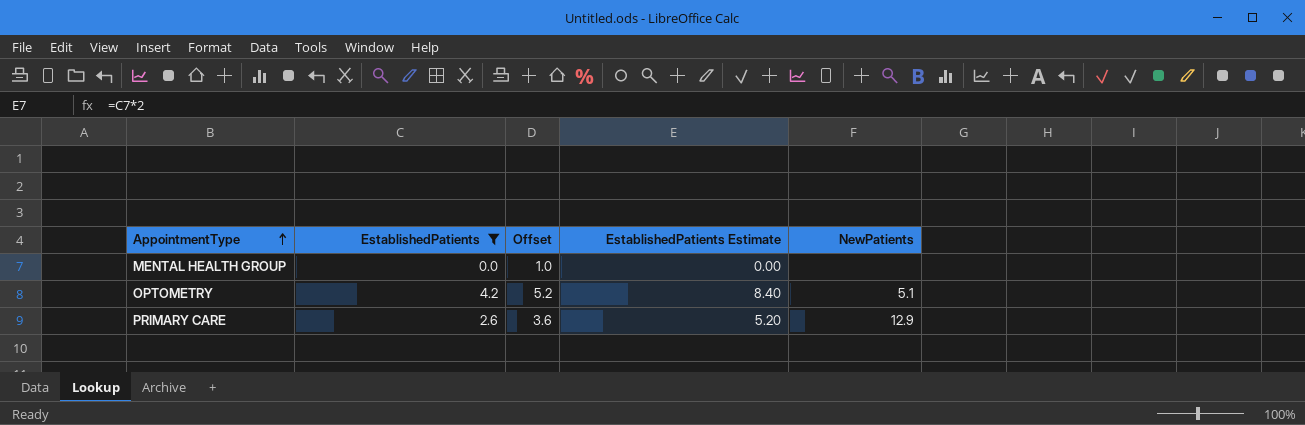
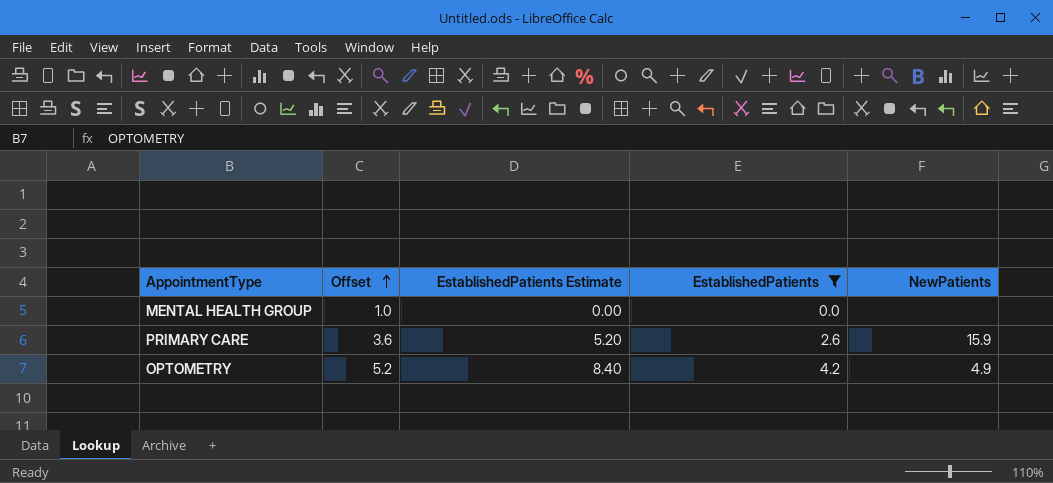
row order: AppointmentType ascending -> Offset ascending
column EstablishedPatients | position: 2 -> 4
PRIMARY CARE | NewPatients: 12.9 -> 15.9
OPTOMETRY | NewPatients: 5.1 -> 4.9

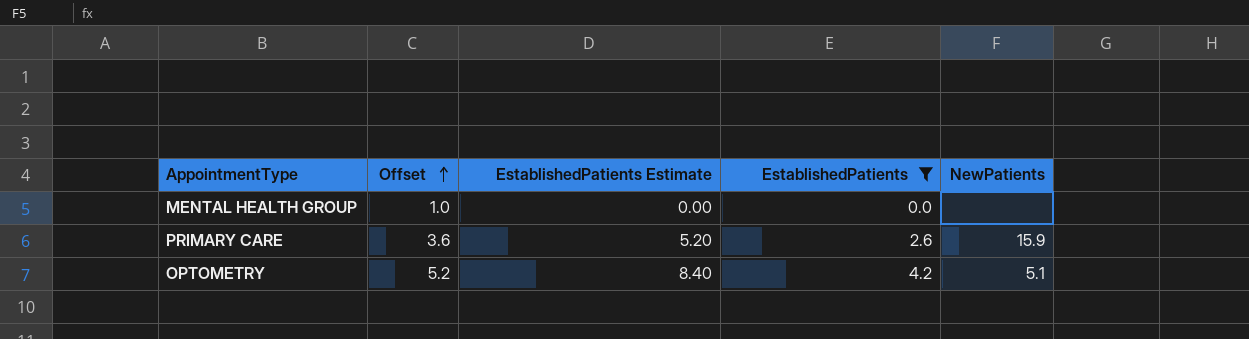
OPTOMETRY | NewPatients: 4.9 -> 5.1

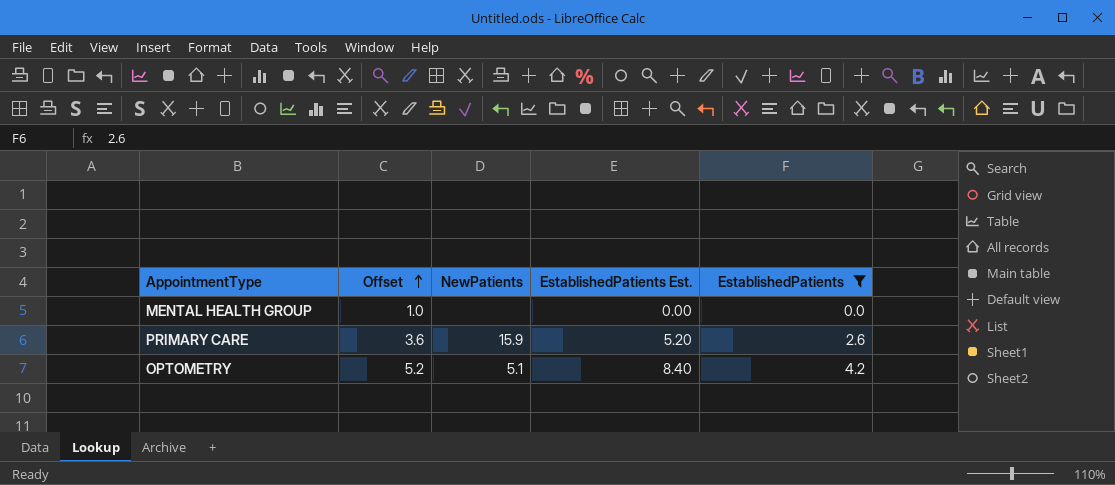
column NewPatients | position: 5 -> 3
column name: EstablishedPatients Estimate -> EstablishedPatients Est.

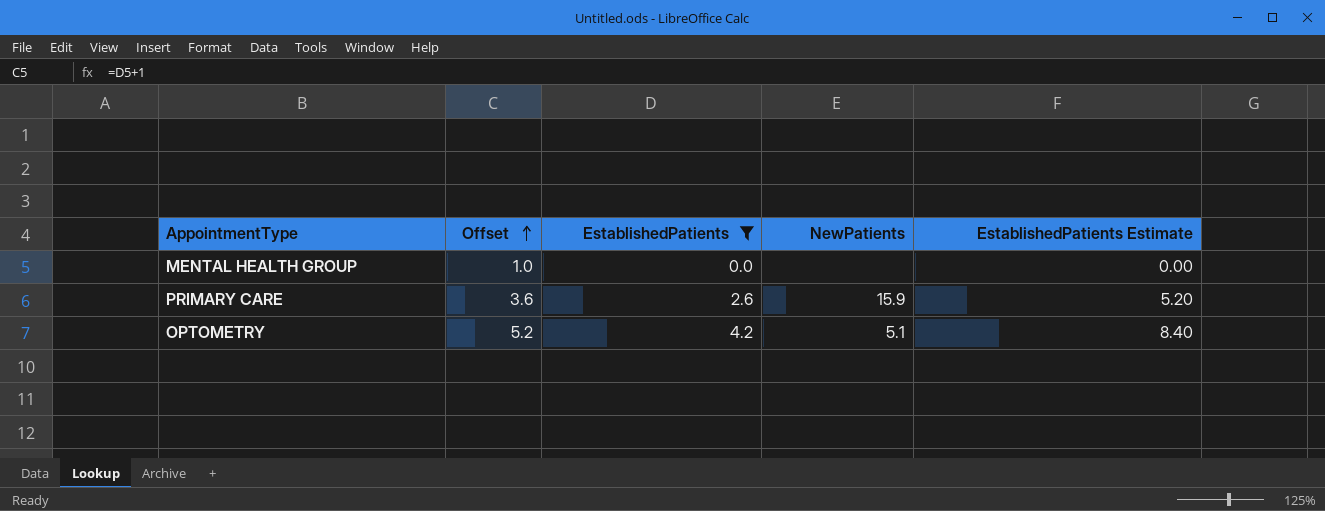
column EstablishedPatients | position: 5 -> 3
column name: EstablishedPatients Est. -> EstablishedPatients Estimate

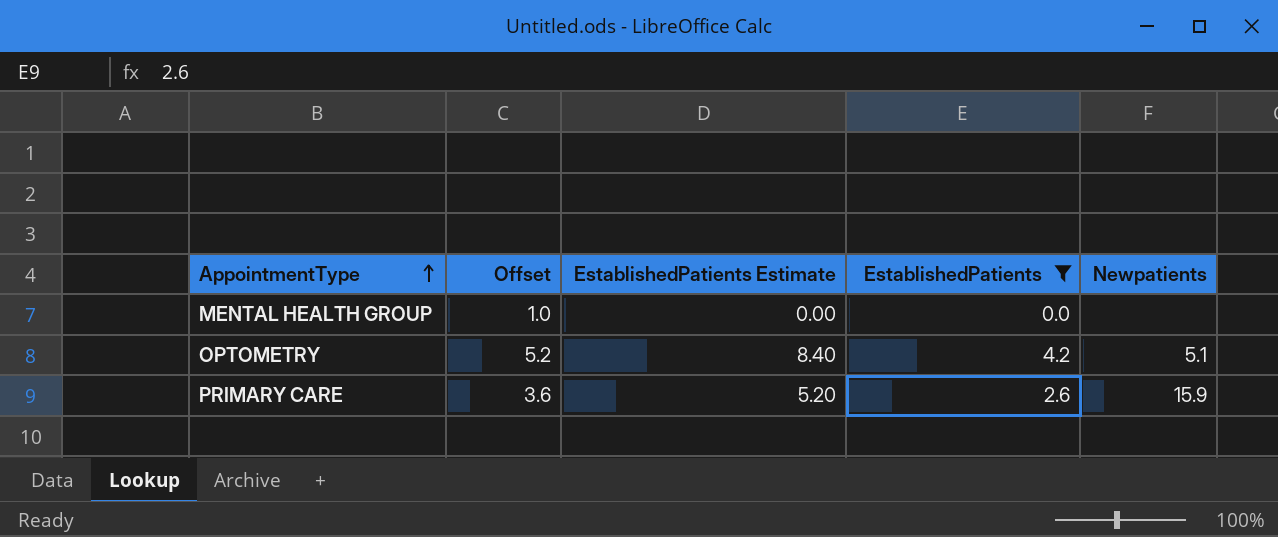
row order: Offset ascending -> AppointmentType ascending
column EstablishedPatients Estimate | position: 5 -> 3
column name: NewPatients -> Newpatients

